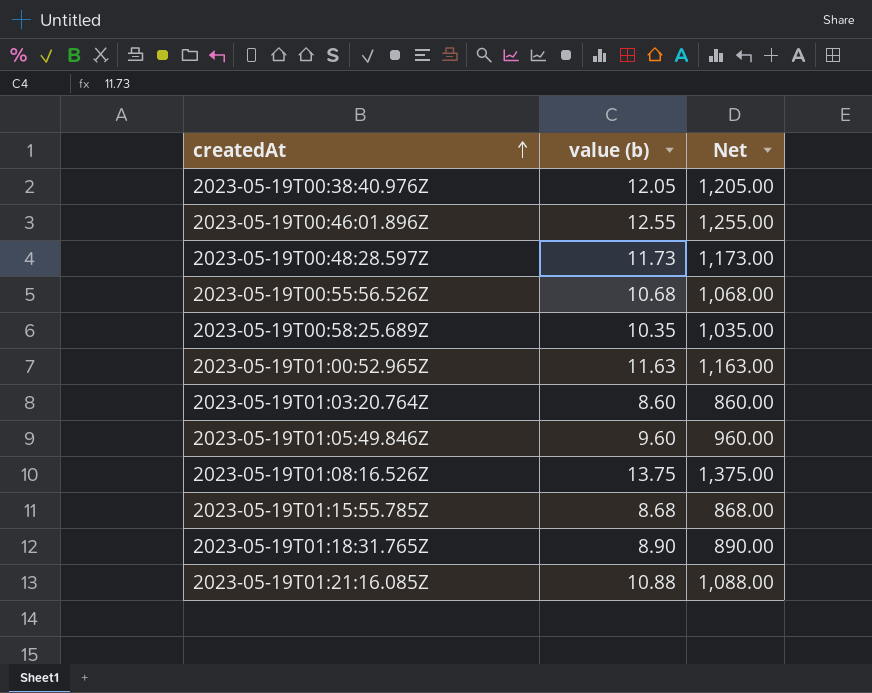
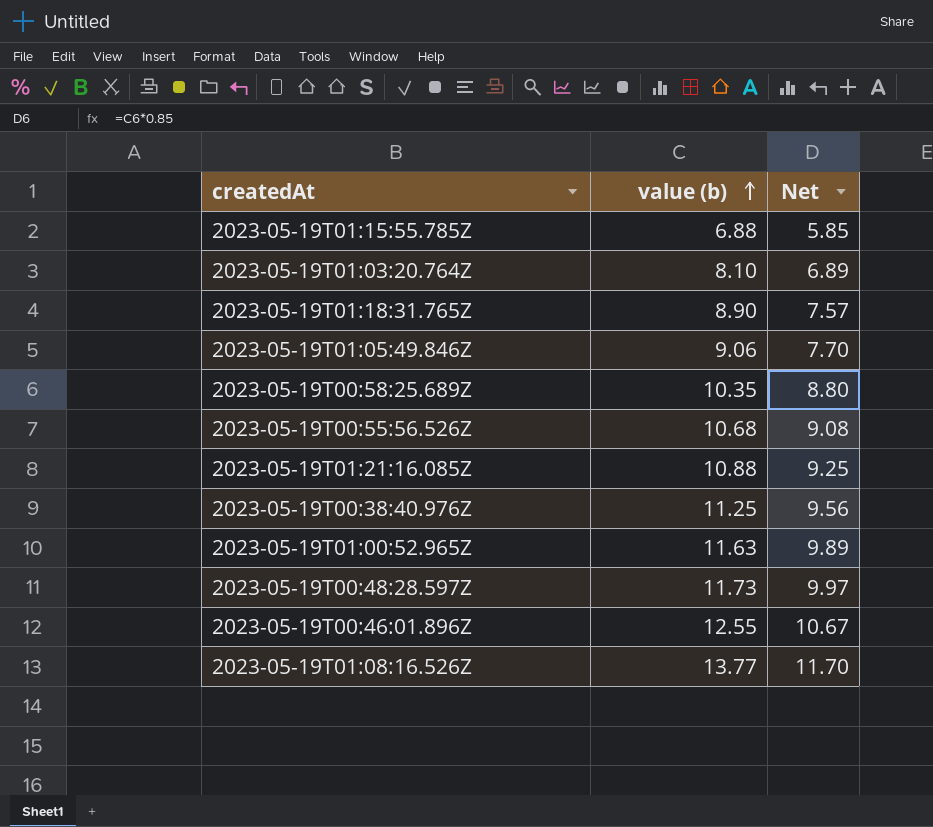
row order: createdAt ascending -> value (b) ascending
column Net | formula: [value (b)] * 100 -> [value (b)] * 0.85
2023-05-19T01:15:55.785Z | value (b): 8.68 -> 6.88
2023-05-19T01:03:20.764Z | value (b): 8.60 -> 8.10
2023-05-19T01:05:49.846Z | value (b): 9.60 -> 9.06
2023-05-19T00:38:40.976Z | value (b): 12.05 -> 11.25
2023-05-19T01:08:16.526Z | value (b): 13.75 -> 13.77

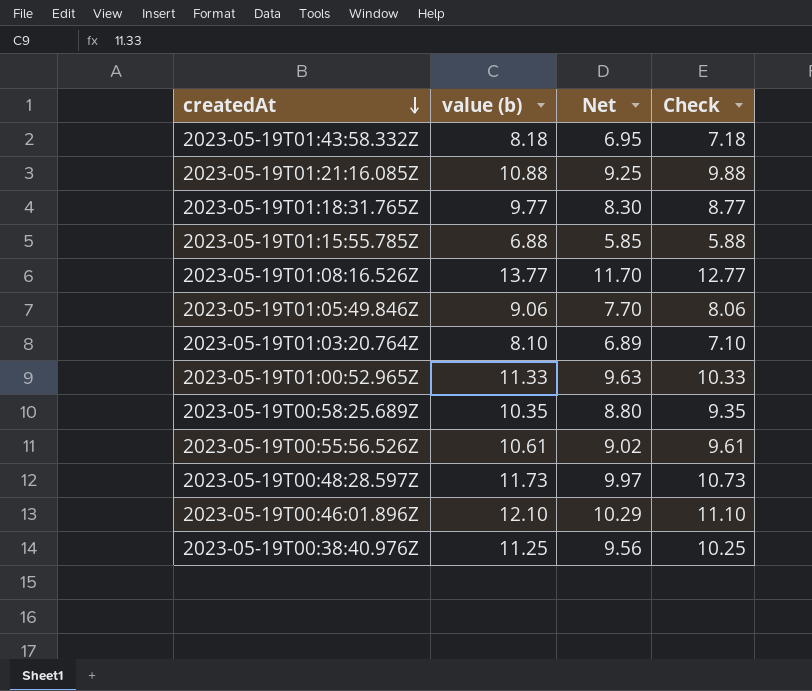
row order: value (b) ascending -> createdAt descending
column Check | formula: none -> [value (b)] - 1
row 2023-05-19T01:43:58.332Z: none -> 8.18 | 6.95 | 7.18
2023-05-19T01:18:31.765Z | value (b): 8.90 -> 9.77
2023-05-19T01:18:31.765Z | Net: 7.57 -> 8.30
2023-05-19T01:00:52.965Z | value (b): 11.63 -> 11.33
2023-05-19T01:00:52.965Z | Net: 9.89 -> 9.63
2023-05-19T00:55:56.526Z | value (b): 10.68 -> 10.61
2023-05-19T00:55:56.526Z | Net: 9.08 -> 9.02
2023-05-19T00:46:01.896Z | value (b): 12.55 -> 12.10
2023-05-19T00:46:01.896Z | Net: 10.67 -> 10.29

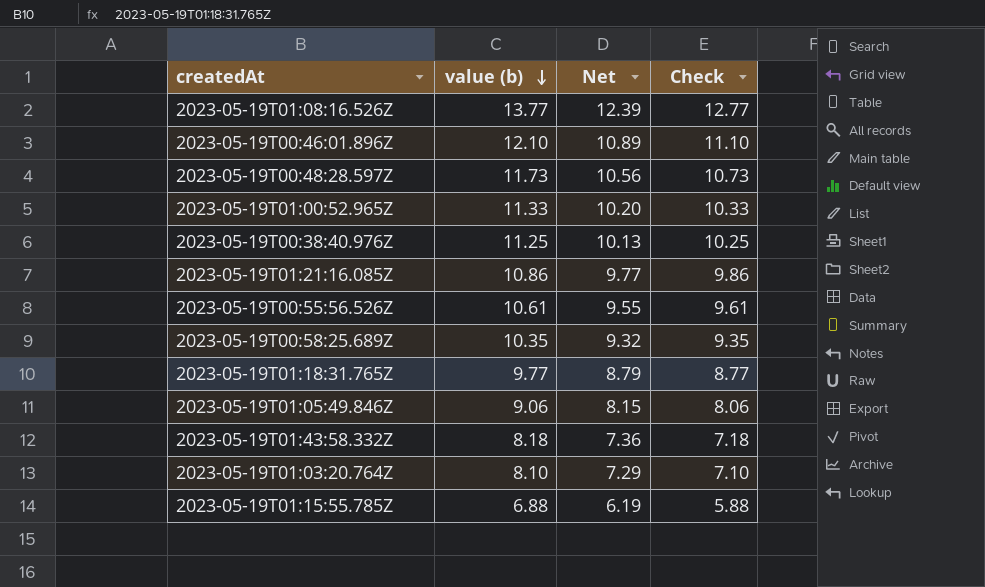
row order: createdAt descending -> value (b) descending
column Net | formula: [value (b)] * 0.85 -> [value (b)] * 0.9
2023-05-19T01:21:16.085Z | value (b): 10.88 -> 10.86
2023-05-19T01:21:16.085Z | Check: 9.88 -> 9.86

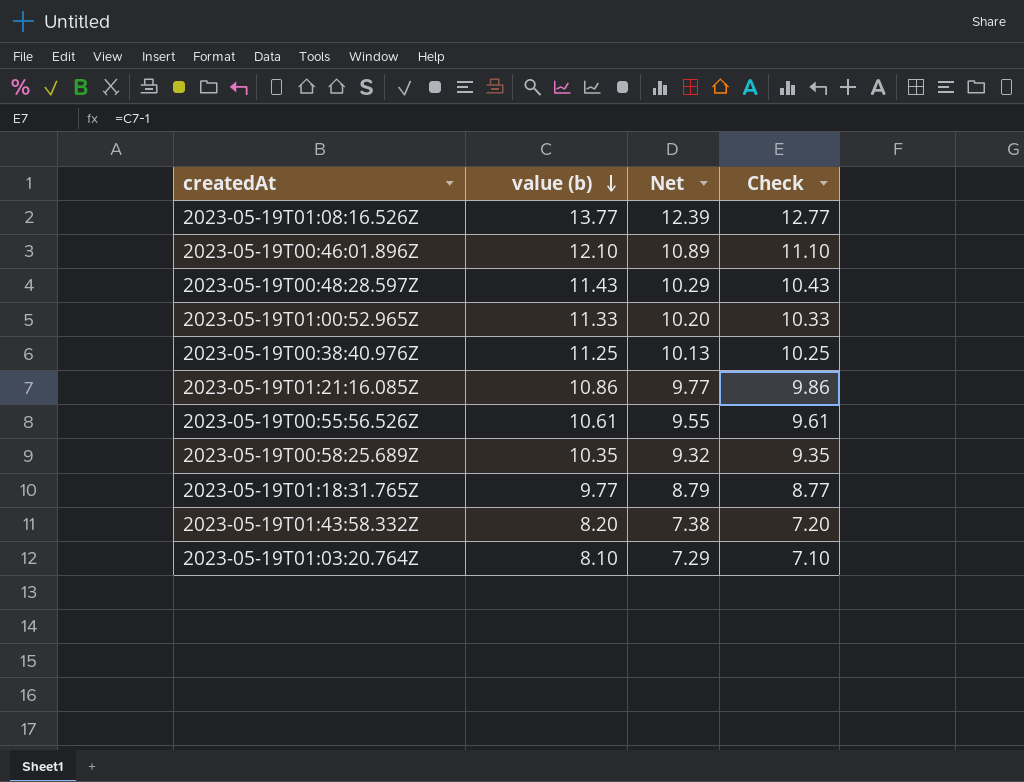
row 2023-05-19T01:05:49.846Z: 9.06 | 8.15 | 8.06 -> none
row 2023-05-19T01:15:55.785Z: 6.88 | 6.19 | 5.88 -> none
2023-05-19T00:48:28.597Z | value (b): 11.73 -> 11.43
2023-05-19T00:48:28.597Z | Net: 10.56 -> 10.29
2023-05-19T00:48:28.597Z | Check: 10.73 -> 10.43
2023-05-19T01:43:58.332Z | value (b): 8.18 -> 8.20
2023-05-19T01:43:58.332Z | Net: 7.36 -> 7.38
2023-05-19T01:43:58.332Z | Check: 7.18 -> 7.20

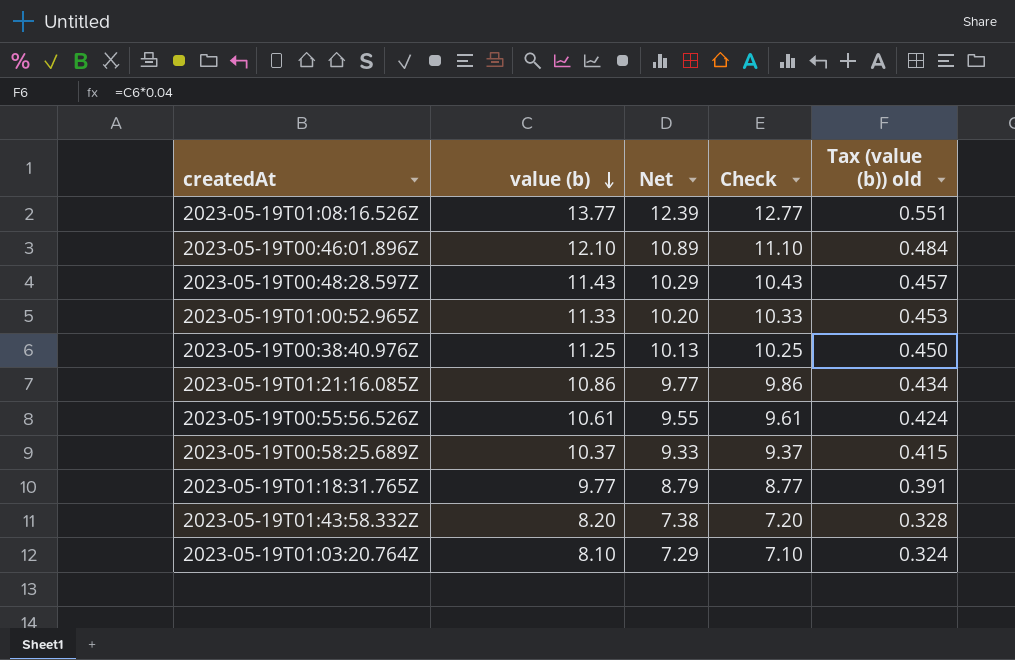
column Tax (value (b)) old | formula: none -> [value (b)] * 0.04
2023-05-19T00:58:25.689Z | value (b): 10.35 -> 10.37
2023-05-19T00:58:25.689Z | Net: 9.32 -> 9.33
2023-05-19T00:58:25.689Z | Check: 9.35 -> 9.37

